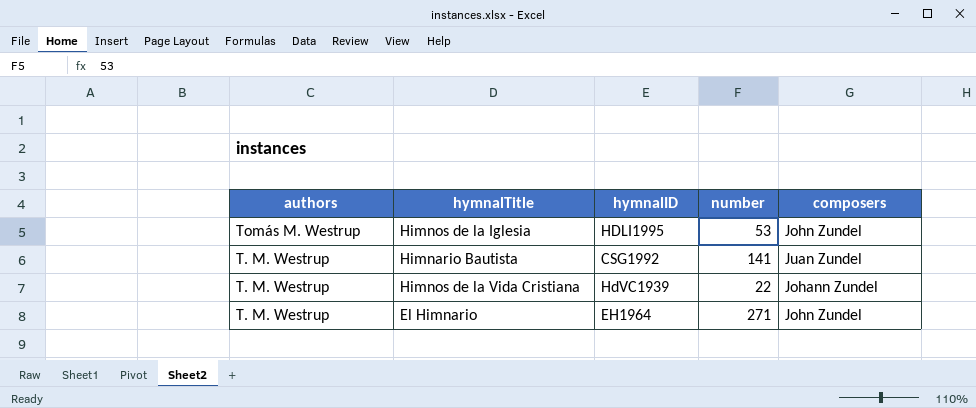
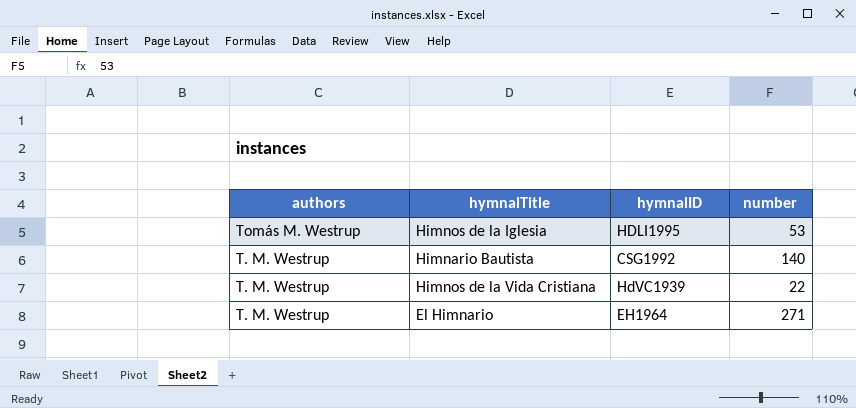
column composers | position: 5 -> none
Himnario Bautista | number: 141 -> 140

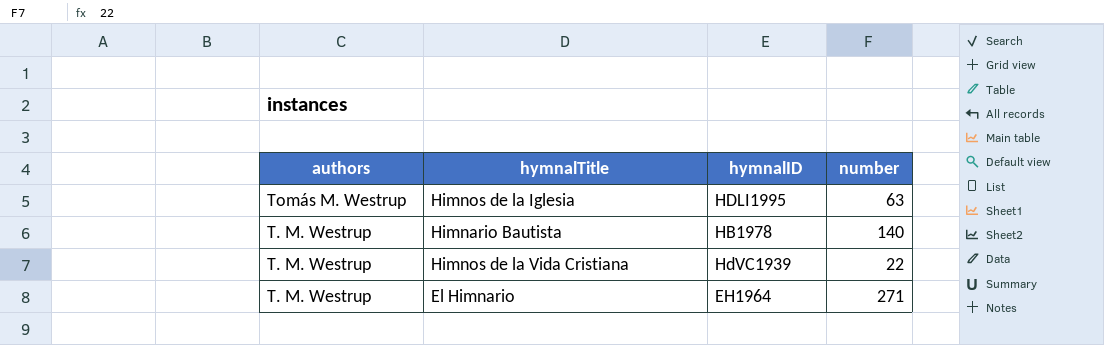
Himnos de la Iglesia | number: 53 -> 63
Himnario Bautista | hymnalID: CSG1992 -> HB1978

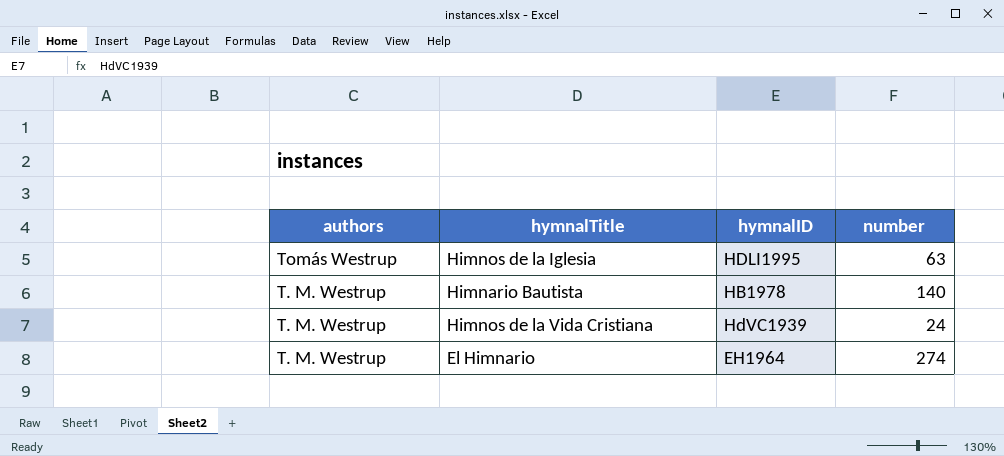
Himnos de la Iglesia | authors: Tomás M. Westrup -> Tomás Westrup
Himnos de la Vida Cristiana | number: 22 -> 24
El Himnario | number: 271 -> 274

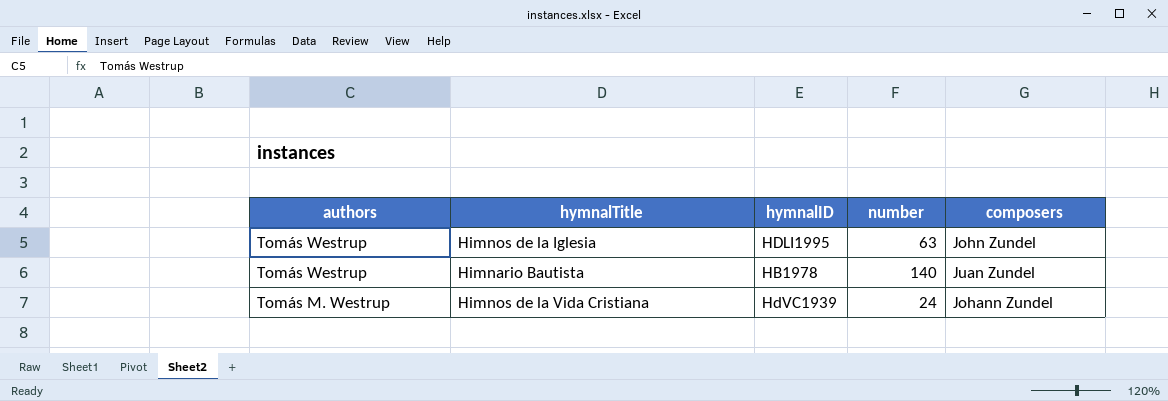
column composers | position: none -> 5
row El Himnario: T. M. Westrup | EH1964 | 274 -> none
Himnario Bautista | authors: T. M. Westrup -> Tomás Westrup
Himnos de la Vida Cristiana | authors: T. M. Westrup -> Tomás M. Westrup

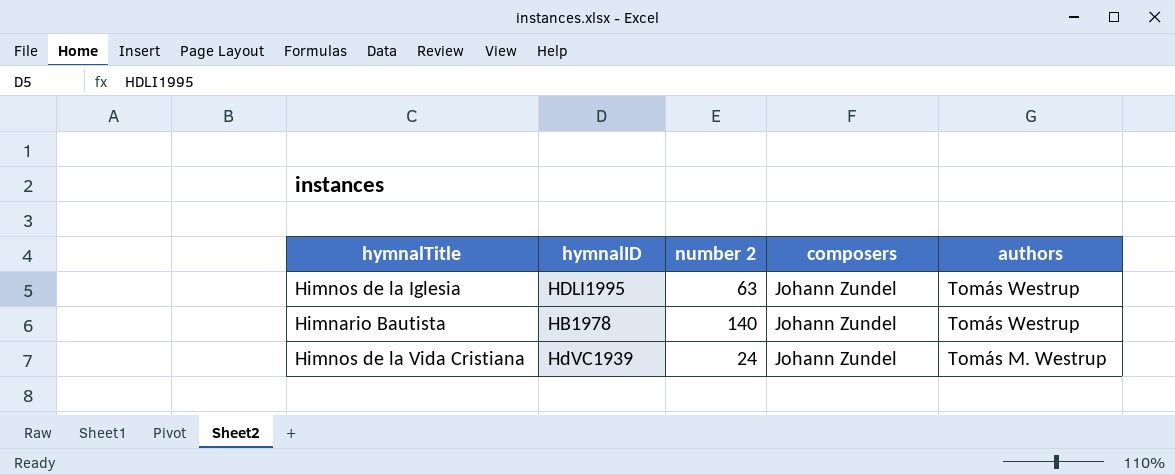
column name: number -> number 2
column authors | position: 1 -> 5
Himnos de la Iglesia | composers: John Zundel -> Johann Zundel
Himnario Bautista | composers: Juan Zundel -> Johann Zundel

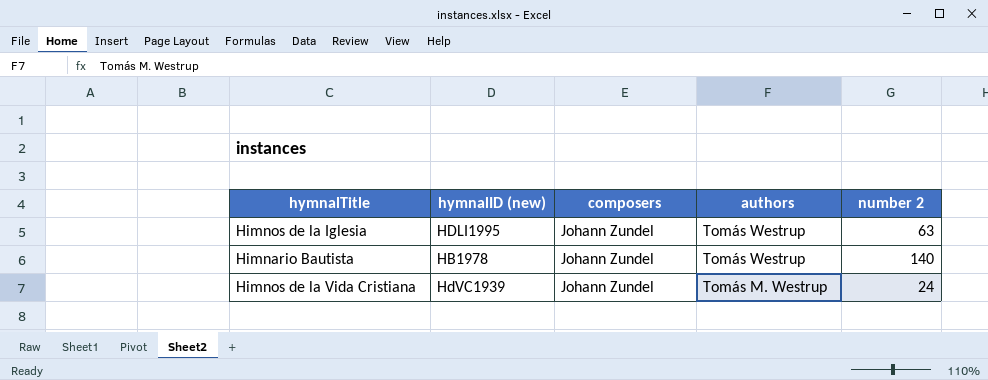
column name: hymnalID -> hymnalID (new)
column number 2 | position: 3 -> 5

